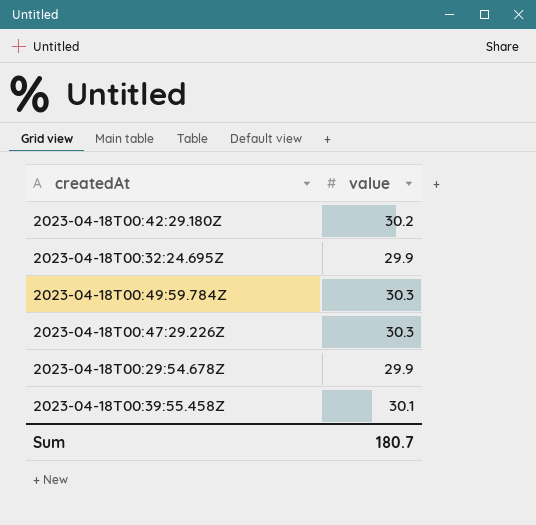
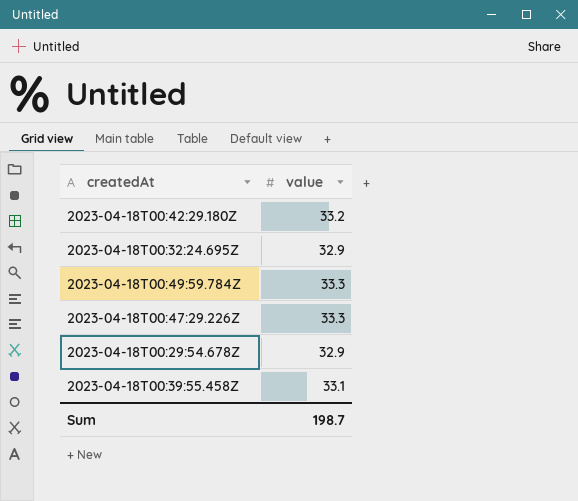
2023-04-18T00:42:29.180Z | value: 30.2 -> 33.2
2023-04-18T00:32:24.695Z | value: 29.9 -> 32.9
2023-04-18T00:49:59.784Z | value: 30.3 -> 33.3
2023-04-18T00:47:29.226Z | value: 30.3 -> 33.3
2023-04-18T00:29:54.678Z | value: 29.9 -> 32.9
2023-04-18T00:39:55.458Z | value: 30.1 -> 33.1
Sum | value: 180.7 -> 198.7

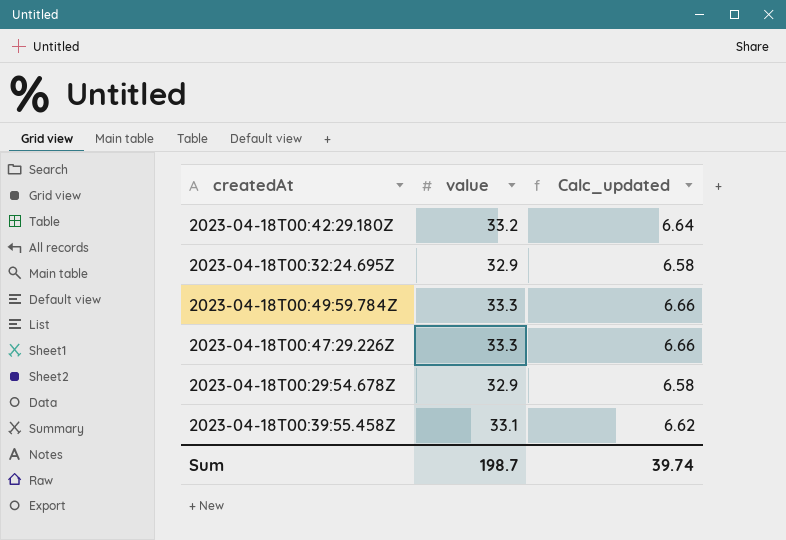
column Calc_updated | formula: none -> [value] * 0.2

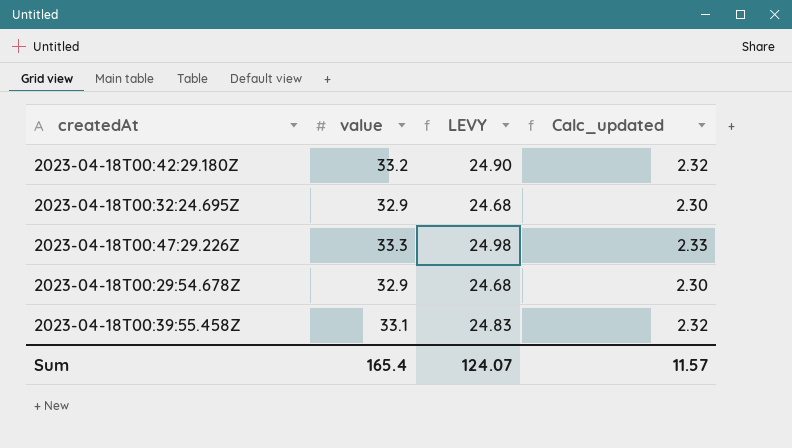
column LEVY | formula: none -> [value] * 0.75
column Calc_updated | formula: [value] * 0.2 -> [value] * 0.07
row 2023-04-18T00:49:59.784Z: 33.3 | 6.66 -> none
Sum | value: 198.7 -> 165.4
Sum | Calc_updated: 39.74 -> 11.57

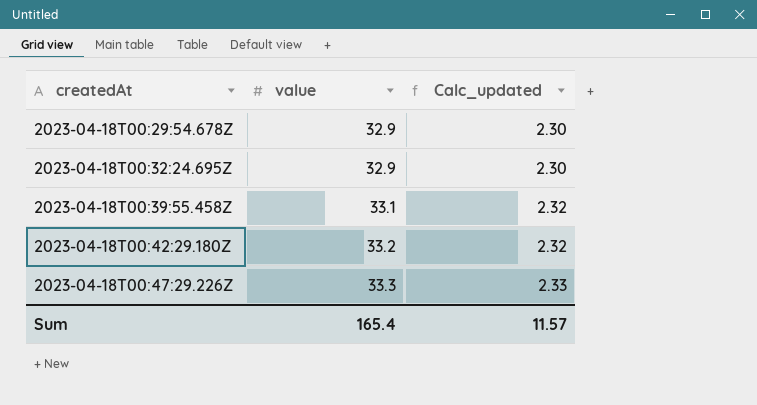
row order: none -> createdAt ascending
column LEVY | formula: [value] * 0.75 -> none

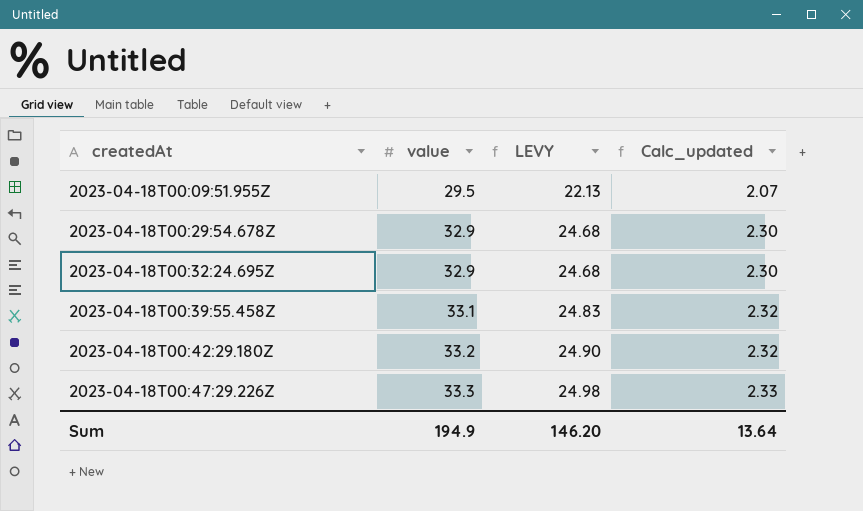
column LEVY | formula: none -> [value] * 0.75
row 2023-04-18T00:09:51.955Z: none -> 29.5 | 22.13 | 2.07
Sum | value: 165.4 -> 194.9
Sum | Calc_updated: 11.57 -> 13.64

